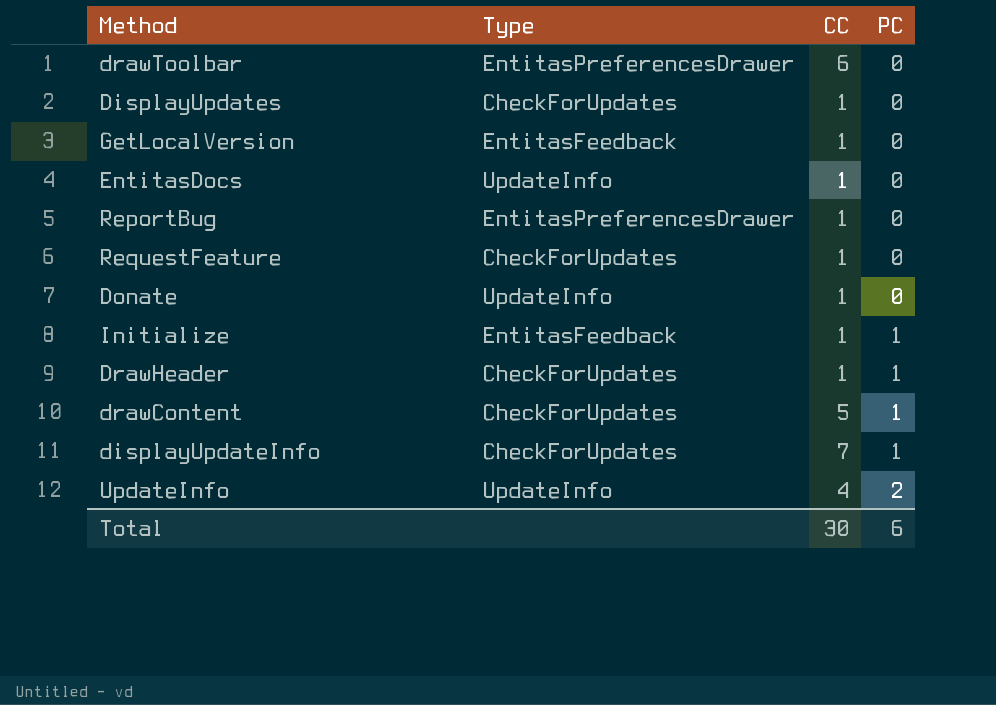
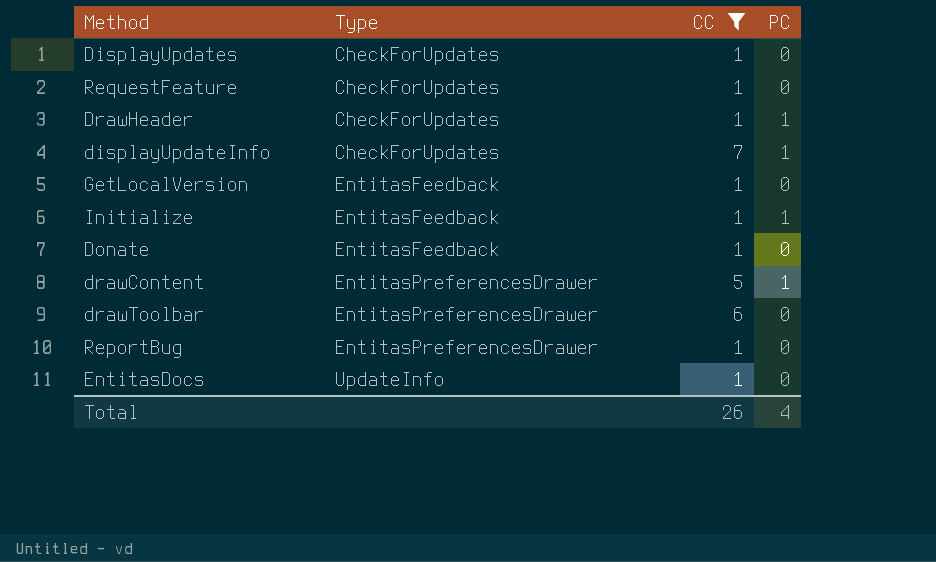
filter: none -> CC != 4
row order: PC ascending -> Type ascending
Donate | Type: UpdateInfo -> EntitasFeedback
drawContent | Type: CheckForUpdates -> EntitasPreferencesDrawer
Total | CC: 30 -> 26
Total | PC: 6 -> 4

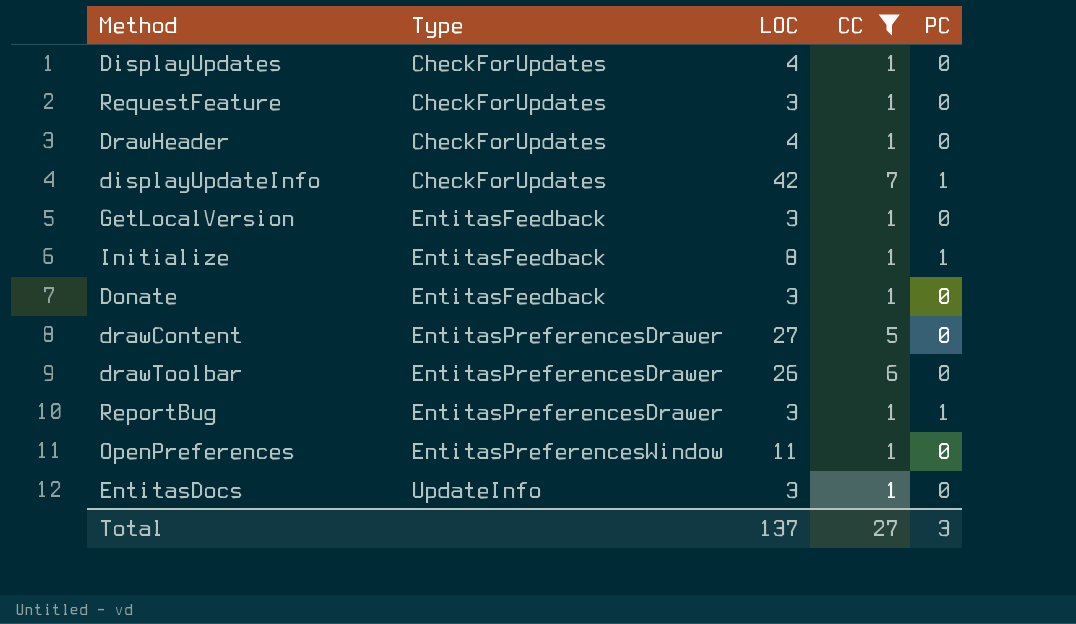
column LOC | position: none -> 3
DrawHeader | PC: 1 -> 0
drawContent | PC: 1 -> 0
ReportBug | PC: 0 -> 1
row OpenPreferences: none -> EntitasPreferencesWindow | 11 | 1 | 0
Total | CC: 26 -> 27
Total | PC: 4 -> 3

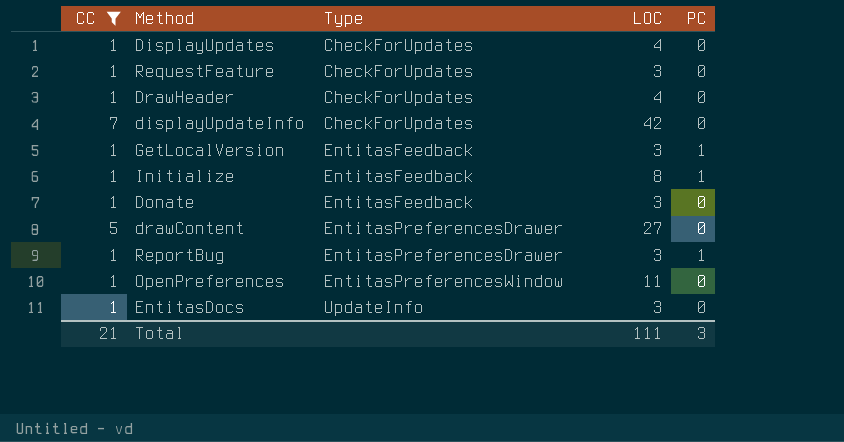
column CC | position: 4 -> 1
row drawToolbar: EntitasPreferencesDrawer | 26 | 6 | 0 -> none
displayUpdateInfo | PC: 1 -> 0
GetLocalVersion | PC: 0 -> 1
Total | CC: 27 -> 21
Total | LOC: 137 -> 111

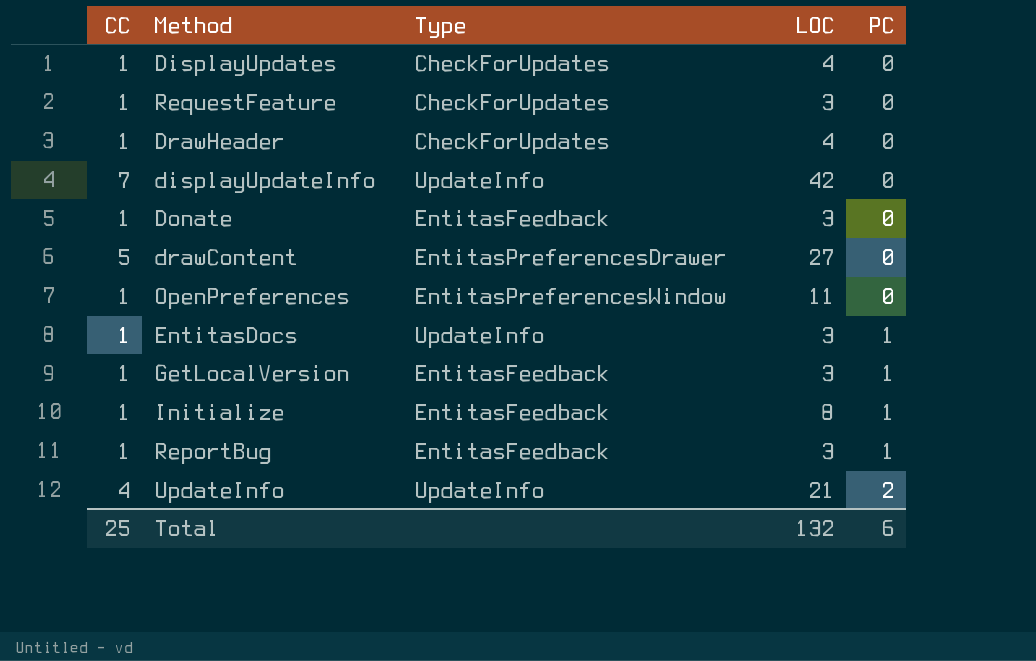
filter: CC != 4 -> none
row order: Type ascending -> PC ascending
displayUpdateInfo | Type: CheckForUpdates -> UpdateInfo
EntitasDocs | PC: 0 -> 1
ReportBug | Type: EntitasPreferencesDrawer -> EntitasFeedback
Total | CC: 21 -> 25
Total | LOC: 111 -> 132
Total | PC: 3 -> 6

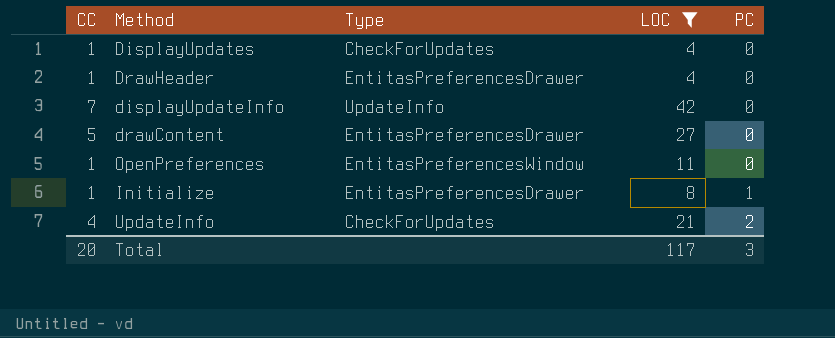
filter: none -> LOC != 3
DrawHeader | Type: CheckForUpdates -> EntitasPreferencesDrawer
Initialize | Type: EntitasFeedback -> EntitasPreferencesDrawer
UpdateInfo | Type: UpdateInfo -> CheckForUpdates
Total | CC: 25 -> 20
Total | LOC: 132 -> 117
Total | PC: 6 -> 3

